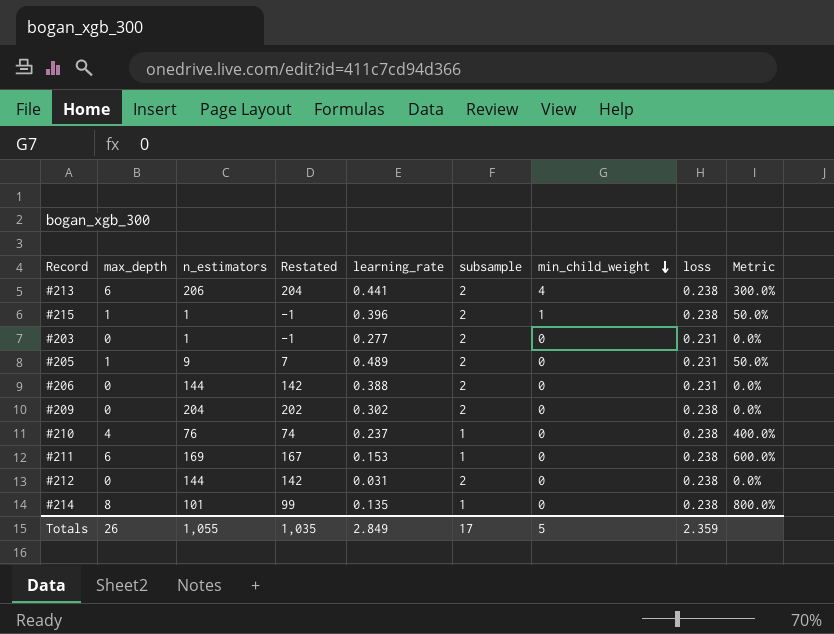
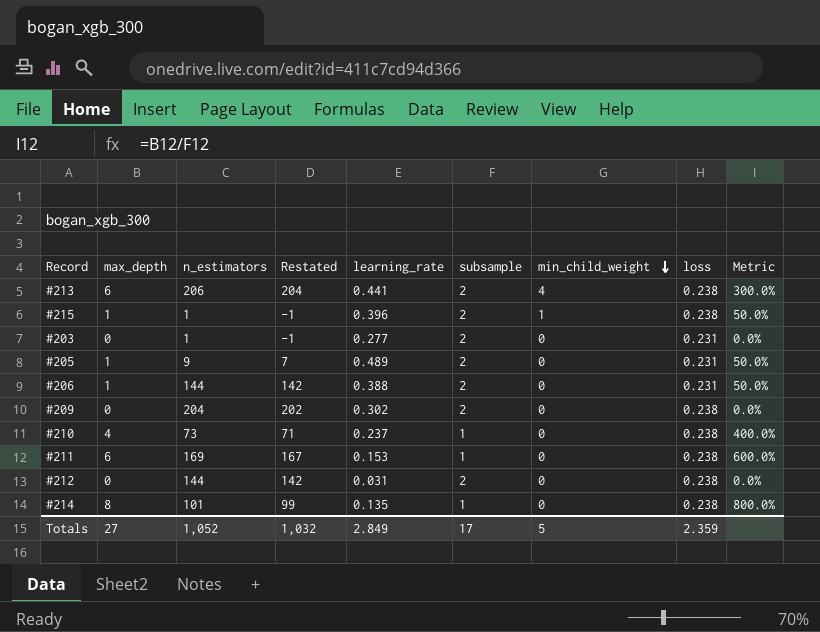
#206 | max_depth: 0 -> 1
#206 | Metric: 0.0% -> 50.0%
#210 | n_estimators: 76 -> 73
#210 | Restated: 74 -> 71
Totals | max_depth: 26 -> 27
Totals | n_estimators: 1,055 -> 1,052
Totals | Restated: 1,035 -> 1,032

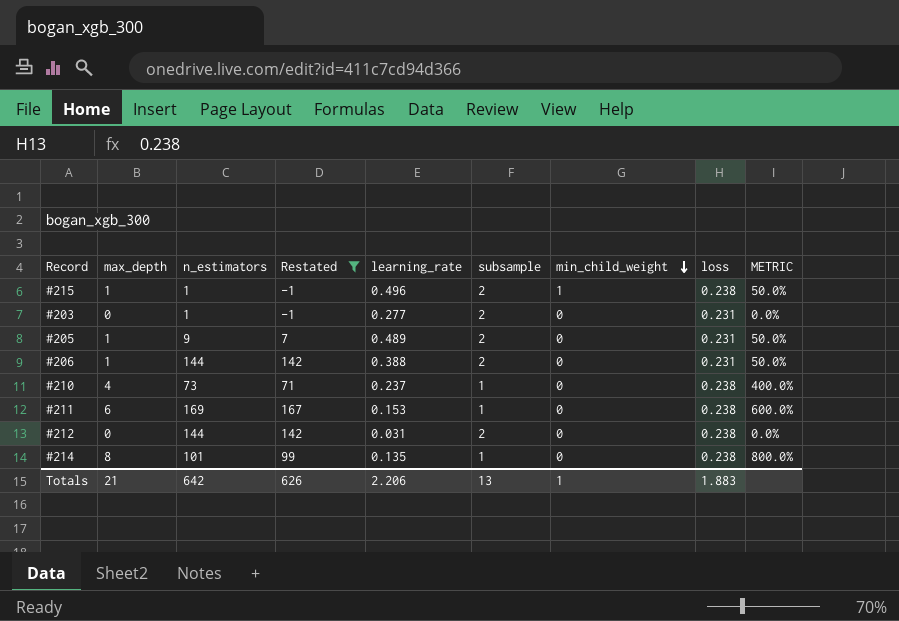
filter: none -> Restated <= 167
column name: Metric -> METRIC
#215 | learning_rate: 0.396 -> 0.496
Totals | max_depth: 27 -> 21
Totals | n_estimators: 1,052 -> 642
Totals | Restated: 1,032 -> 626
Totals | learning_rate: 2.849 -> 2.206
Totals | subsample: 17 -> 13
Totals | min_child_weight: 5 -> 1
Totals | loss: 2.359 -> 1.883

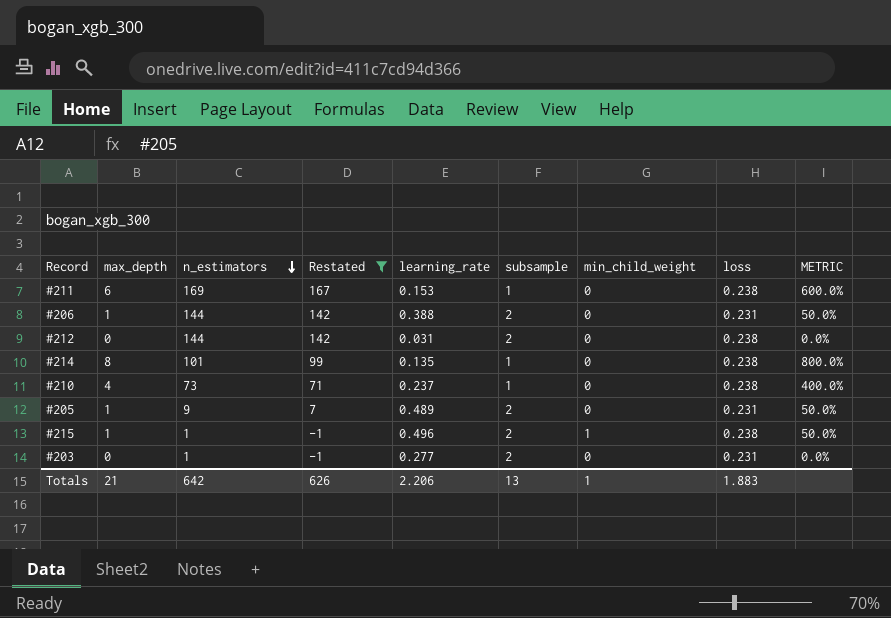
row order: min_child_weight descending -> n_estimators descending

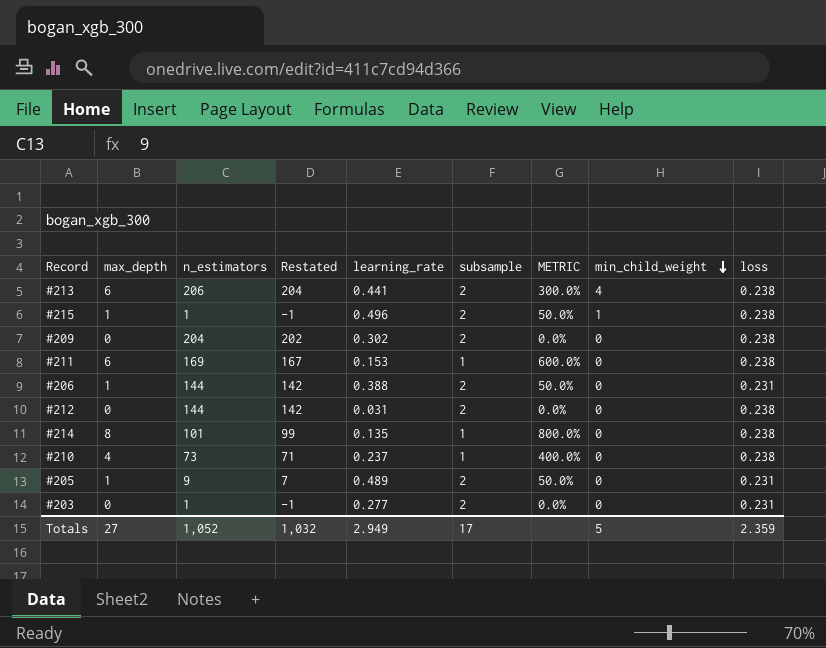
filter: Restated <= 167 -> none
row order: n_estimators descending -> min_child_weight descending
column METRIC | position: 9 -> 7
Totals | max_depth: 21 -> 27
Totals | n_estimators: 642 -> 1,052
Totals | Restated: 626 -> 1,032
Totals | learning_rate: 2.206 -> 2.949
Totals | subsample: 13 -> 17
Totals | min_child_weight: 1 -> 5
Totals | loss: 1.883 -> 2.359

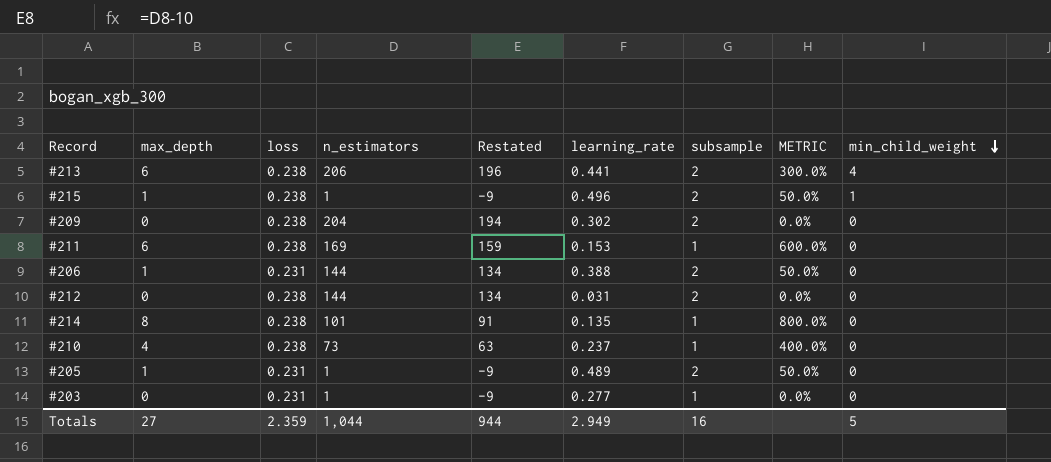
column loss | position: 9 -> 3
column Restated | formula: [n_estimators] - 2 -> [n_estimators] - 10
#205 | n_estimators: 9 -> 1
#203 | subsample: 2 -> 1
Totals | n_estimators: 1,052 -> 1,044
Totals | Restated: 1,032 -> 944
Totals | subsample: 17 -> 16

